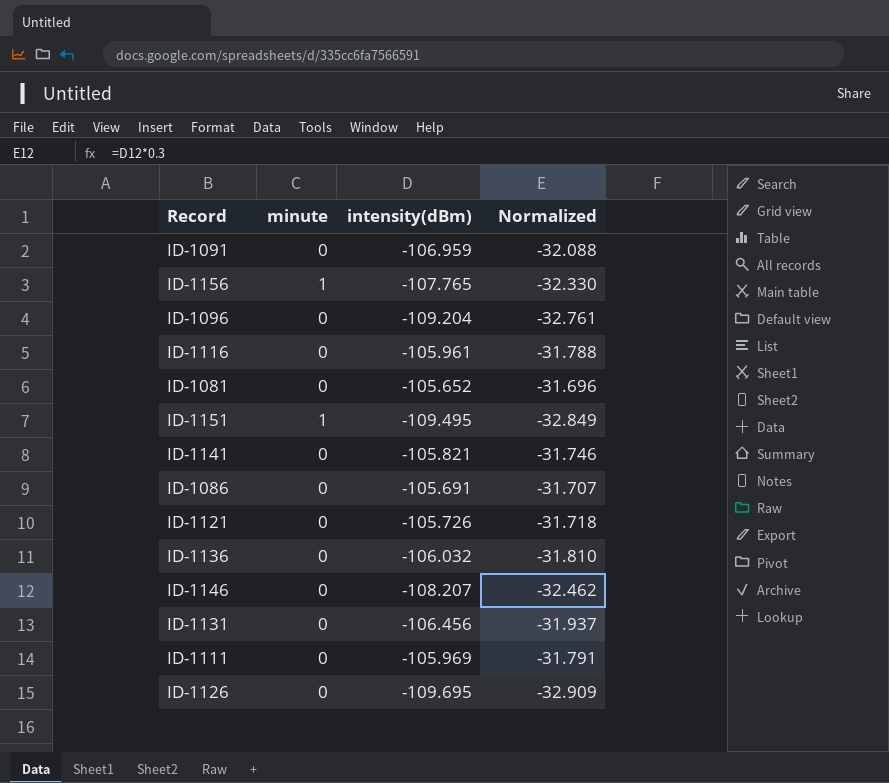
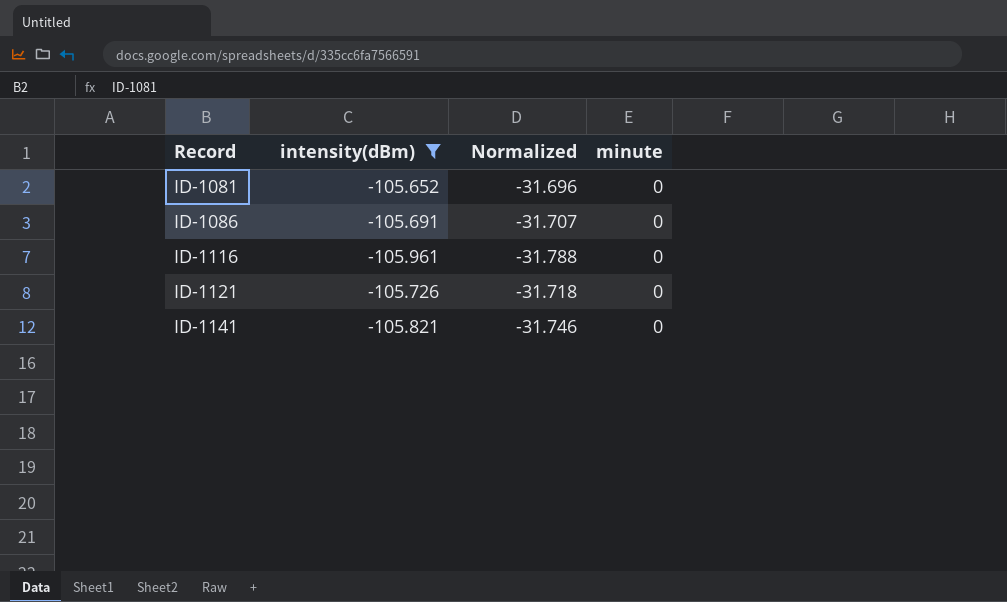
filter: none -> intensity(dBm) >= -105.961
row order: none -> Record ascending
column minute | position: 2 -> 4

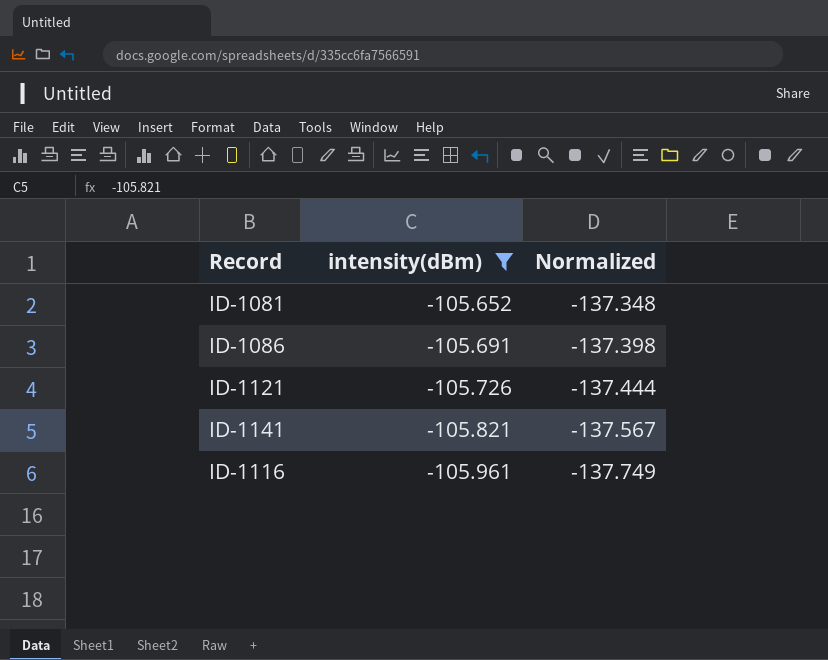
row order: Record ascending -> intensity(dBm) descending
column minute | position: 4 -> none
column Normalized | formula: [intensity(dBm)] * 0.3 -> [intensity(dBm)] * 1.3

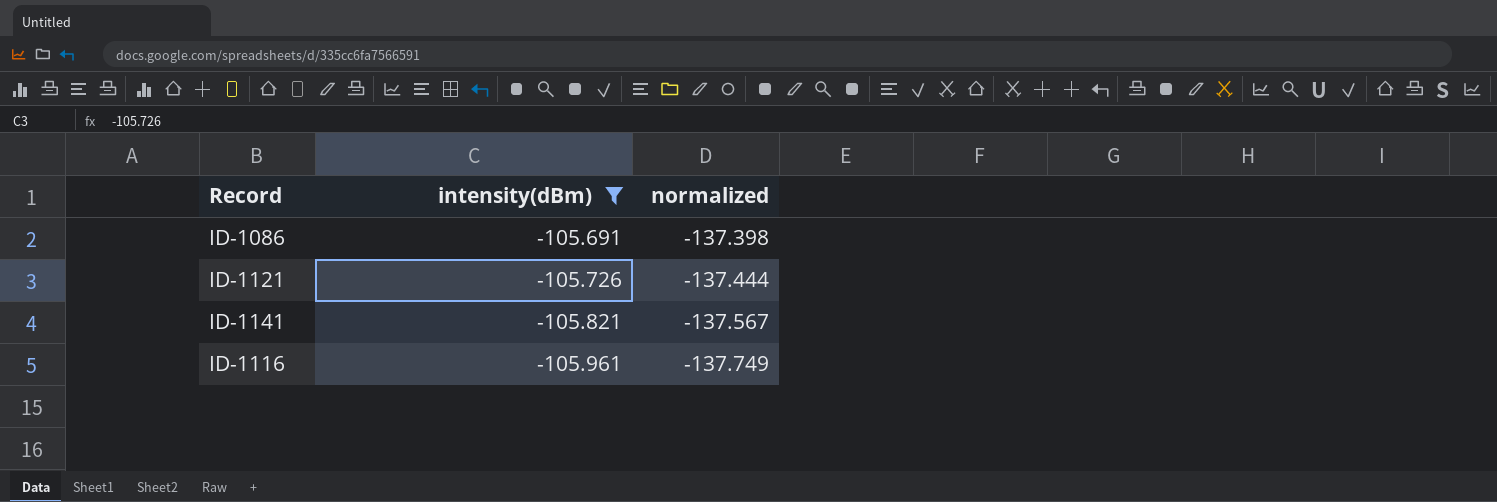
column name: Normalized -> normalized
row ID-1081: -105.652 | -137.348 -> none

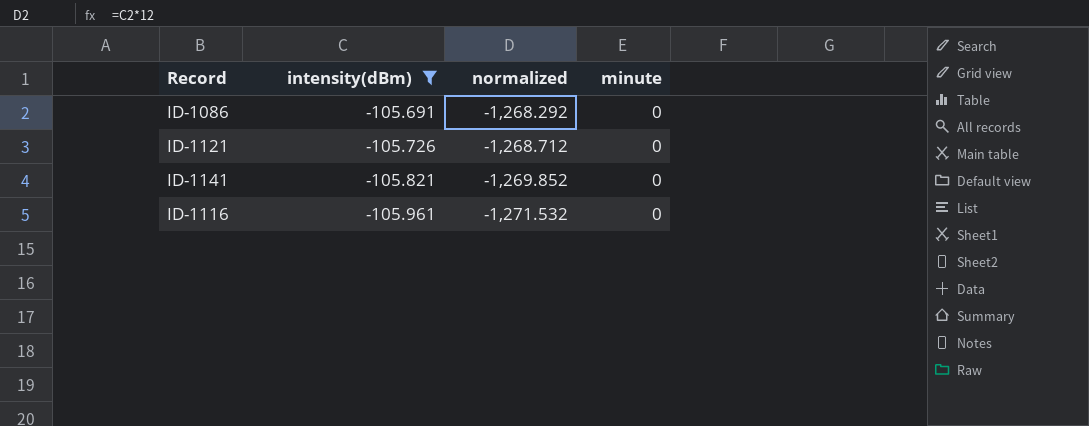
column normalized | formula: [intensity(dBm)] * 1.3 -> [intensity(dBm)] * 12
column minute | position: none -> 4

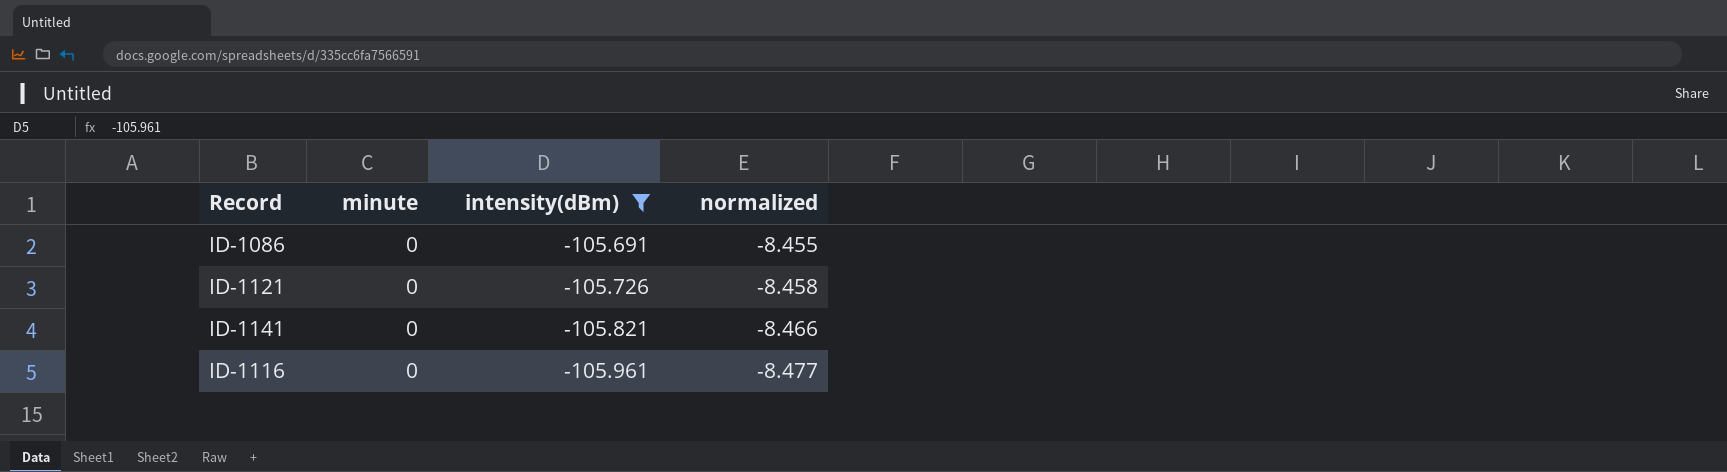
column minute | position: 4 -> 2
column normalized | formula: [intensity(dBm)] * 12 -> [intensity(dBm)] * 0.08

